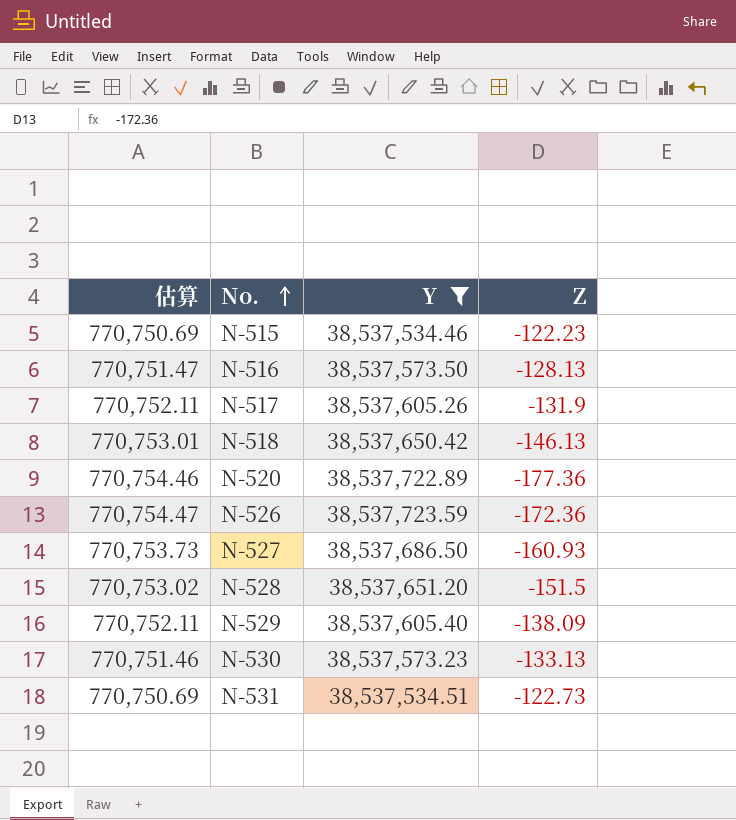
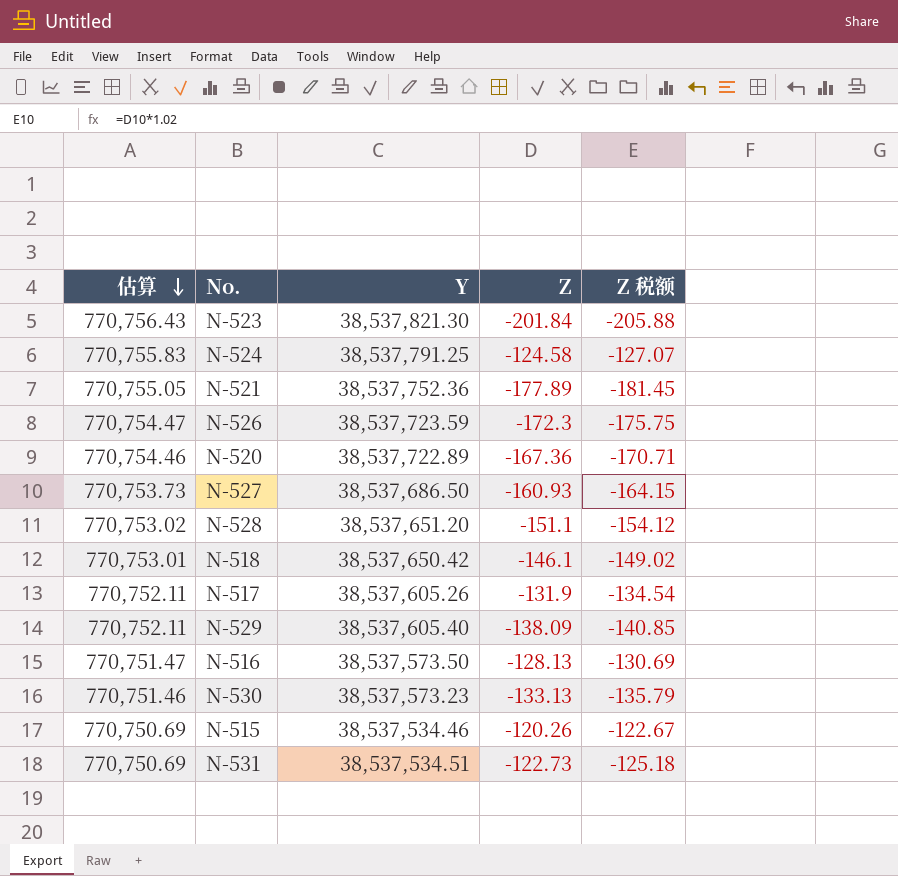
filter: Y <= 38,537,723.59 -> none
row order: No. ascending -> 估算 descending
column Z 税额 | formula: none -> [Z] * 1.02
N-526 | Z: -172.36 -> -172.3
N-520 | Z: -177.36 -> -167.36
N-528 | Z: -151.5 -> -151.1
N-518 | Z: -146.13 -> -146.1
N-515 | Z: -122.23 -> -120.26

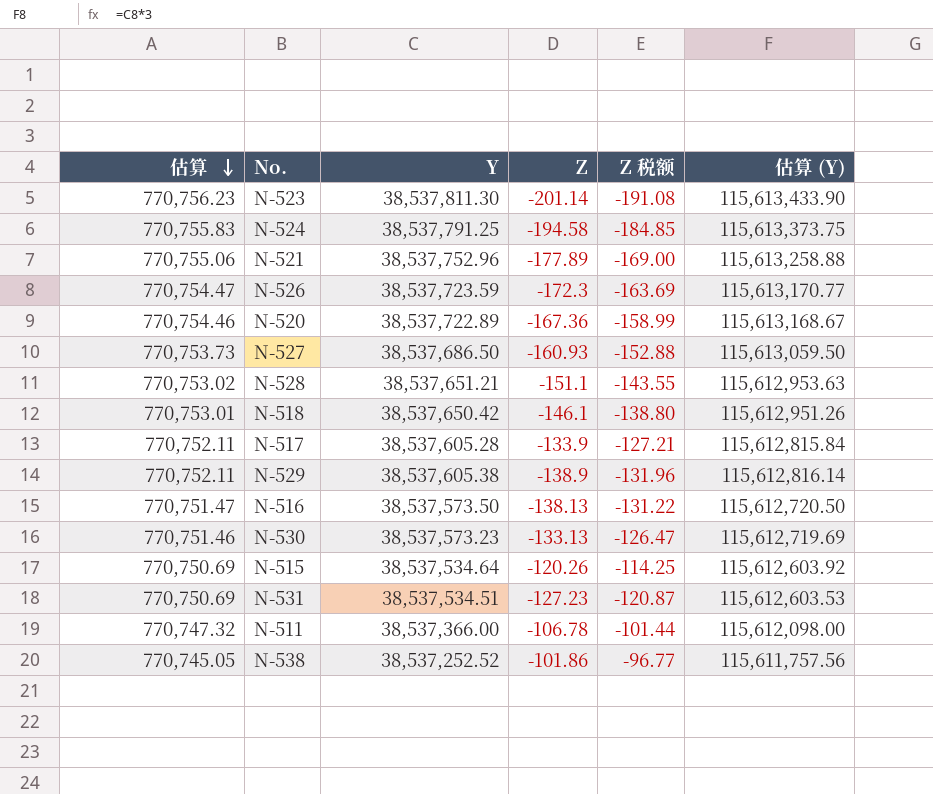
column Z 税额 | formula: [Z] * 1.02 -> [Z] * 0.95
column 估算 (Y) | formula: none -> [Y] * 3
N-523 | 估算: 770,756.43 -> 770,756.23
N-523 | Y: 38,537,821.30 -> 38,537,811.30
N-523 | Z: -201.84 -> -201.14
N-524 | Z: -124.58 -> -194.58
N-521 | 估算: 770,755.05 -> 770,755.06
N-521 | Y: 38,537,752.36 -> 38,537,752.96
N-528 | Y: 38,537,651.20 -> 38,537,651.21
N-517 | Y: 38,537,605.26 -> 38,537,605.28
N-517 | Z: -131.9 -> -133.9
N-529 | Y: 38,537,605.40 -> 38,537,605.38
N-529 | Z: -138.09 -> -138.9
N-516 | Z: -128.13 -> -138.13
N-515 | Y: 38,537,534.46 -> 38,537,534.64
N-531 | Z: -122.73 -> -127.23
row N-511: none -> 770,747.32 | 38,537,366.00 | -106.78 | -101.44 | 115,612,098.00
row N-538: none -> 770,745.05 | 38,537,252.52 | -101.86 | -96.77 | 115,611,757.56

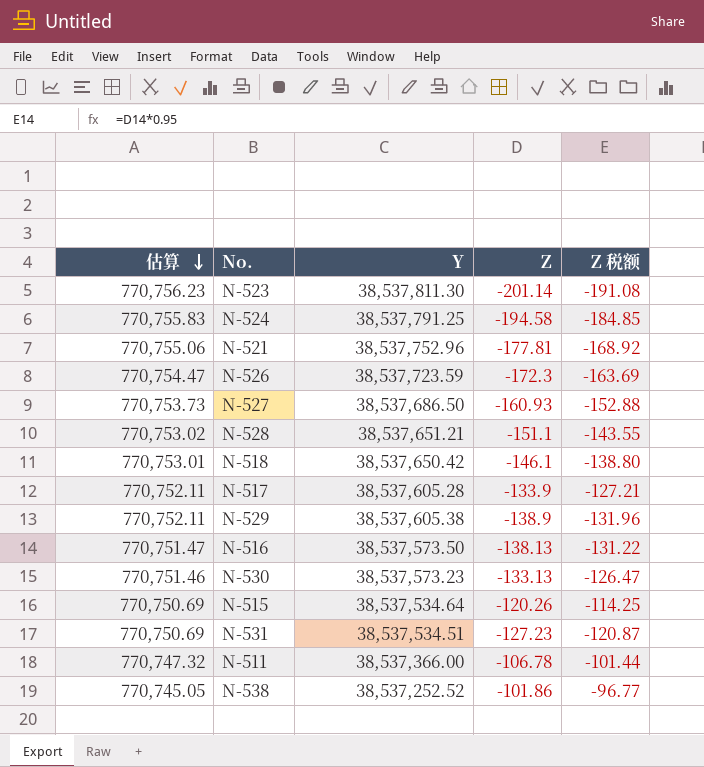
column 估算 (Y) | formula: [Y] * 3 -> none
row N-520: 770,754.46 | 38,537,722.89 | -167.36 | -158.99 | 115,613,168.67 -> none
N-521 | Z: -177.89 -> -177.81
N-521 | Z 税额: -169.00 -> -168.92

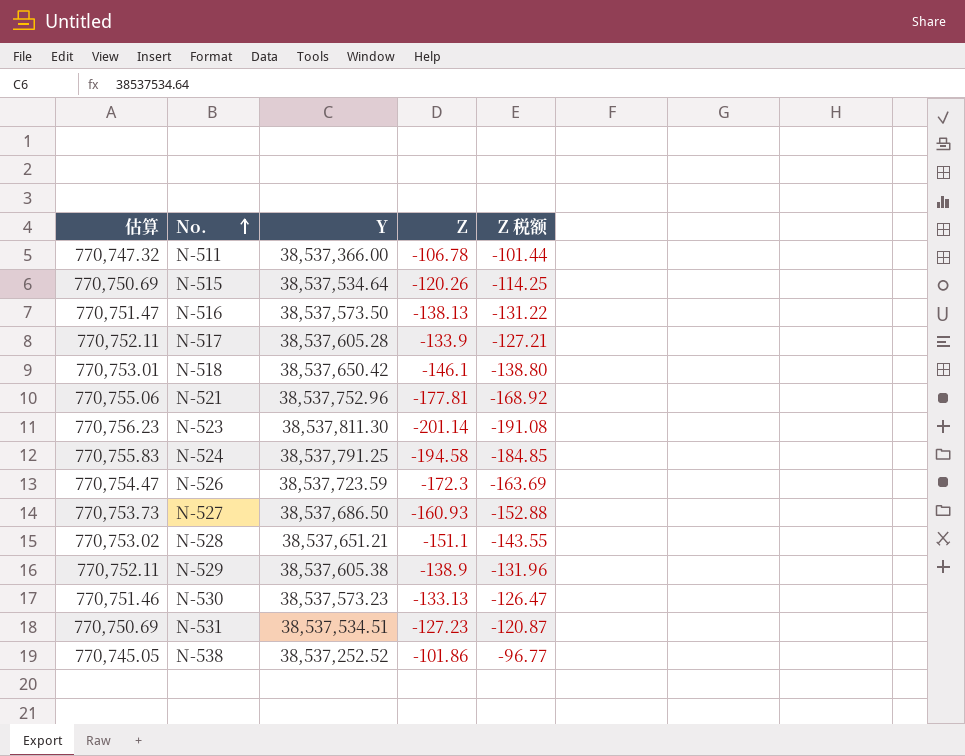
row order: 估算 descending -> No. ascending

